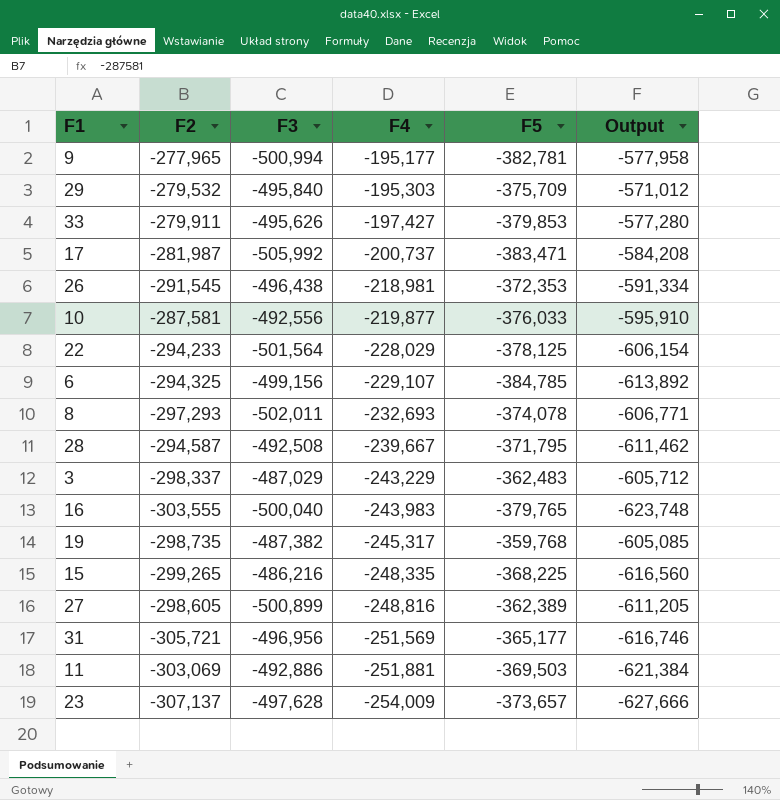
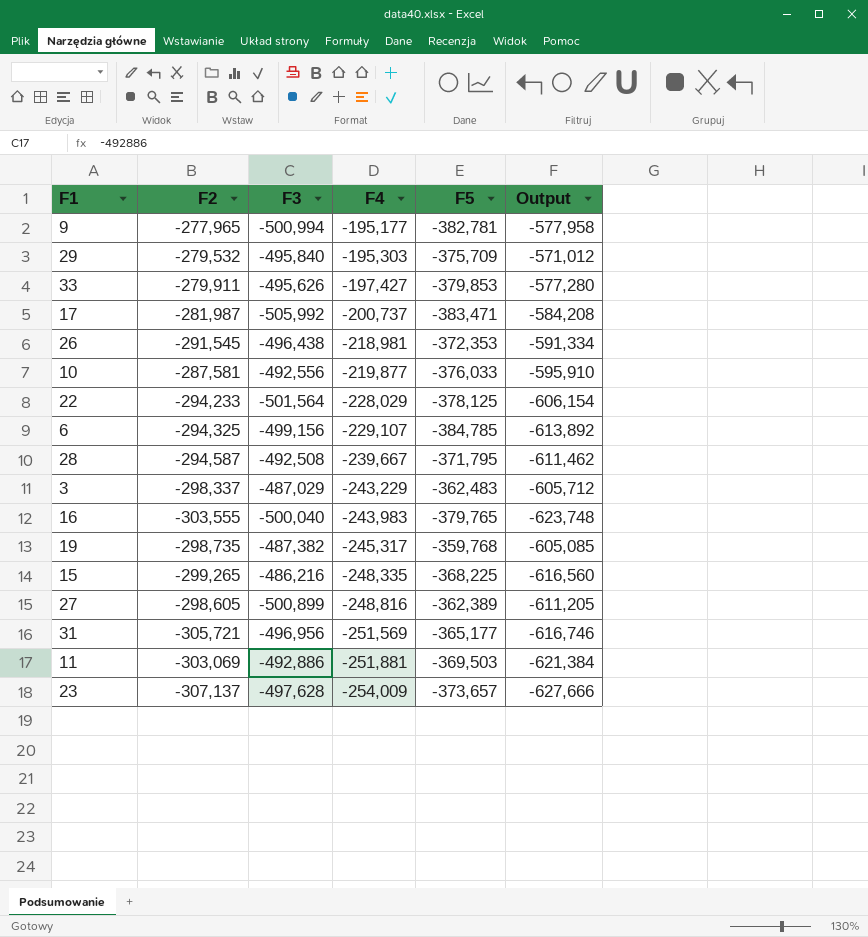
row 8: -297,293 | -502,011 | -232,693 | -374,078 | -606,771 -> none

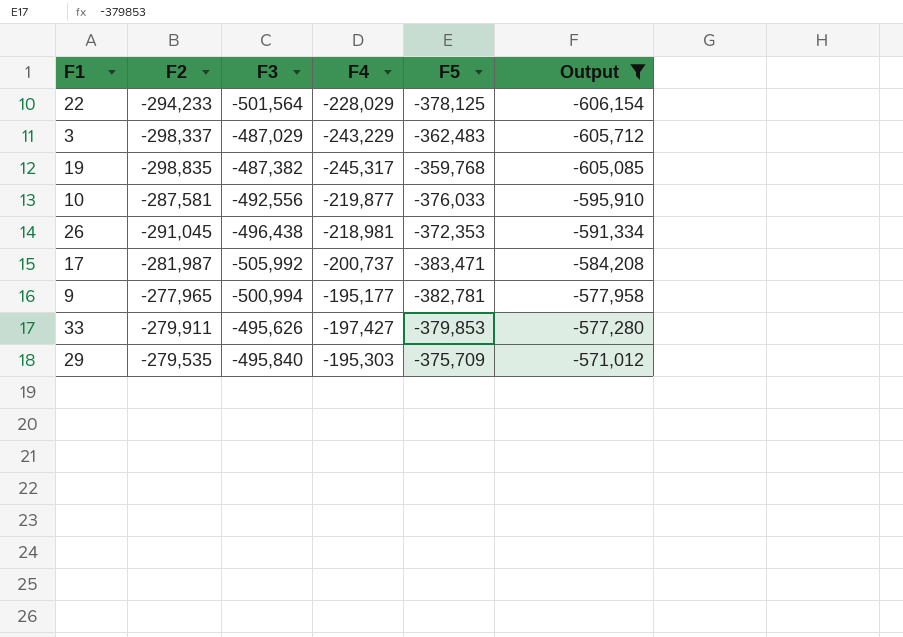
filter: none -> Output >= -606,154
row order: F4 descending -> Output ascending
19 | F2: -298,735 -> -298,835
26 | F2: -291,545 -> -291,045
29 | F2: -279,532 -> -279,535

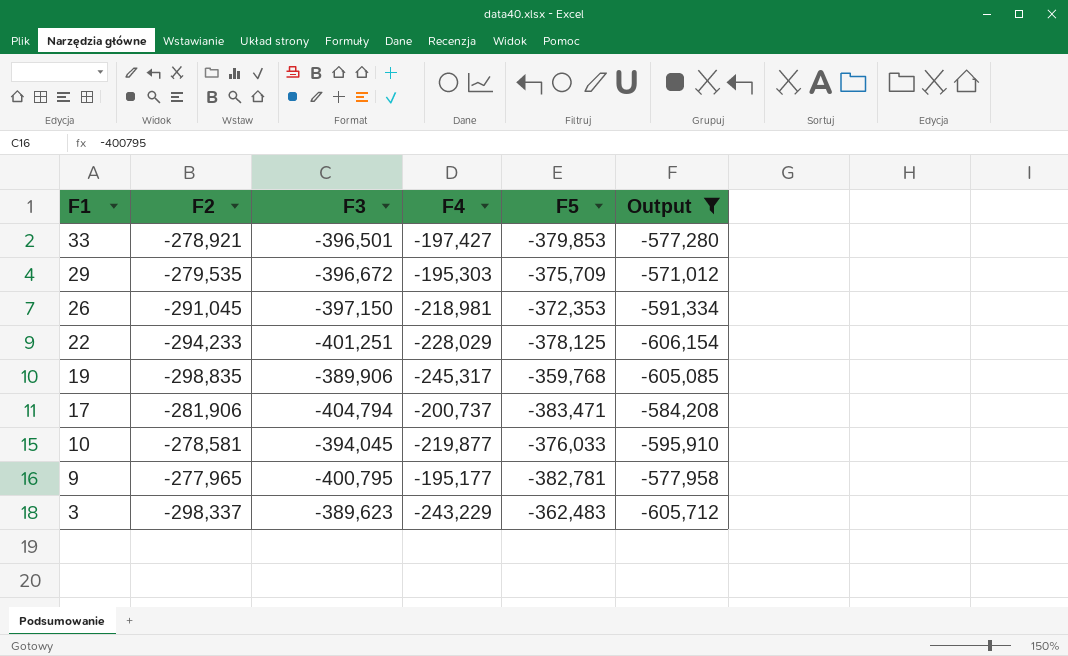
row order: Output ascending -> F1 descending
33 | F2: -279,911 -> -278,921
33 | F3: -495,626 -> -396,501
29 | F3: -495,840 -> -396,672
26 | F3: -496,438 -> -397,150
22 | F3: -501,564 -> -401,251
19 | F3: -487,382 -> -389,906
17 | F2: -281,987 -> -281,906
17 | F3: -505,992 -> -404,794
10 | F2: -287,581 -> -278,581
10 | F3: -492,556 -> -394,045
9 | F3: -500,994 -> -400,795
3 | F3: -487,029 -> -389,623

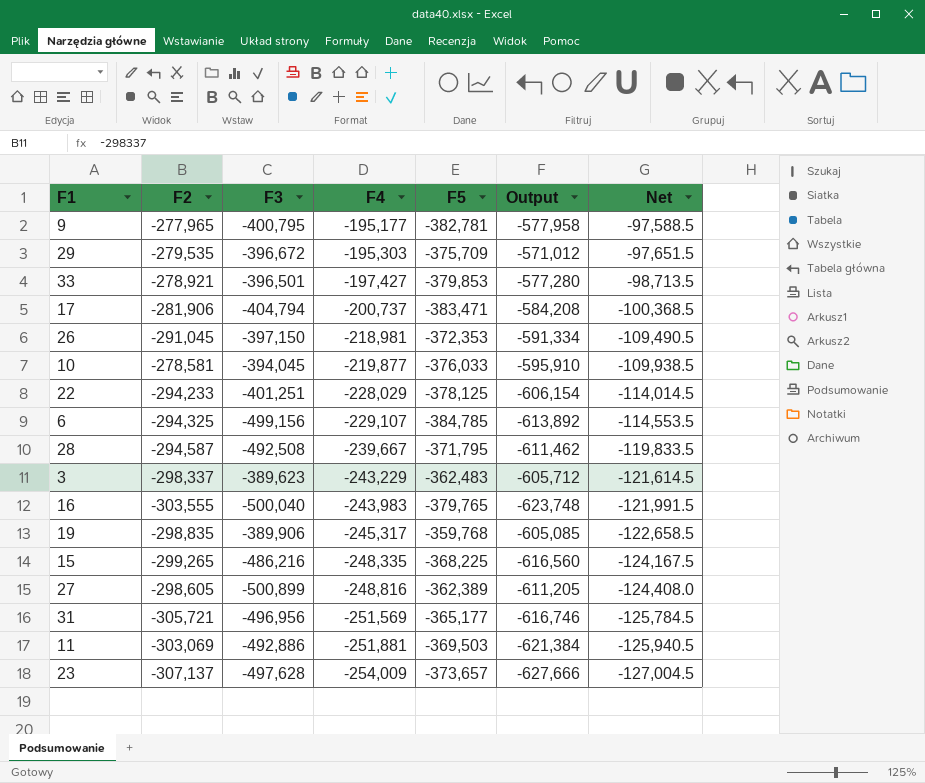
filter: Output >= -606,154 -> none
row order: F1 descending -> F4 descending
column Net | formula: none -> [F4] * 0.5

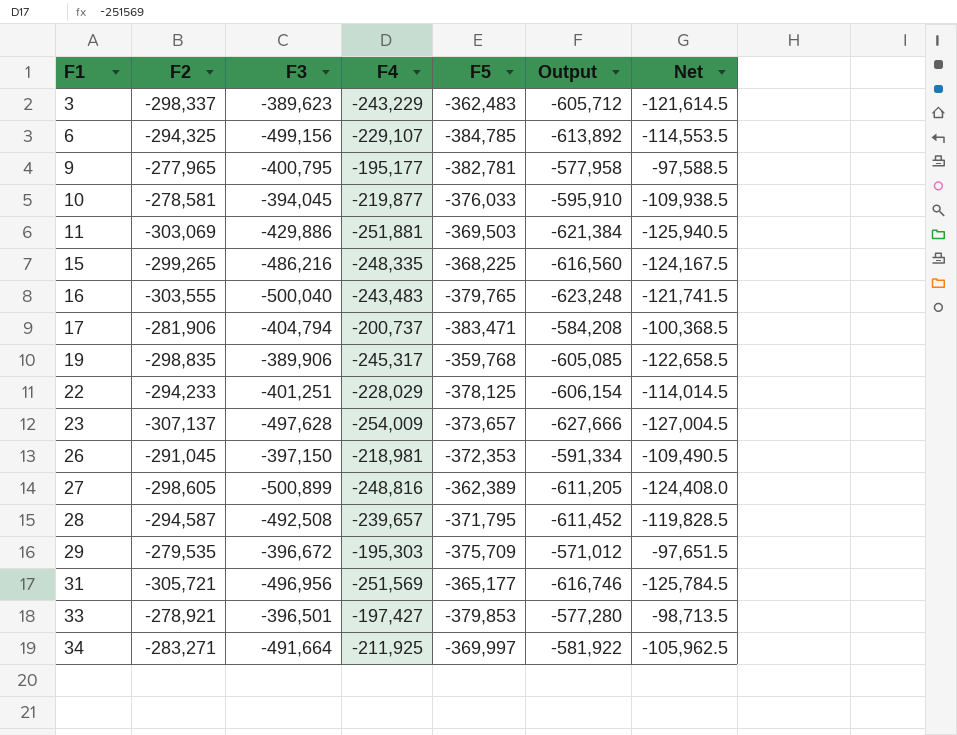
row order: F4 descending -> F1 ascending
11 | F3: -492,886 -> -429,886
16 | F4: -243,983 -> -243,483
16 | Output: -623,748 -> -623,248
16 | Net: -121,991.5 -> -121,741.5
28 | F4: -239,667 -> -239,657
28 | Output: -611,462 -> -611,452
28 | Net: -119,833.5 -> -119,828.5
row 34: none -> -283,271 | -491,664 | -211,925 | -369,997 | -581,922 | -105,962.5

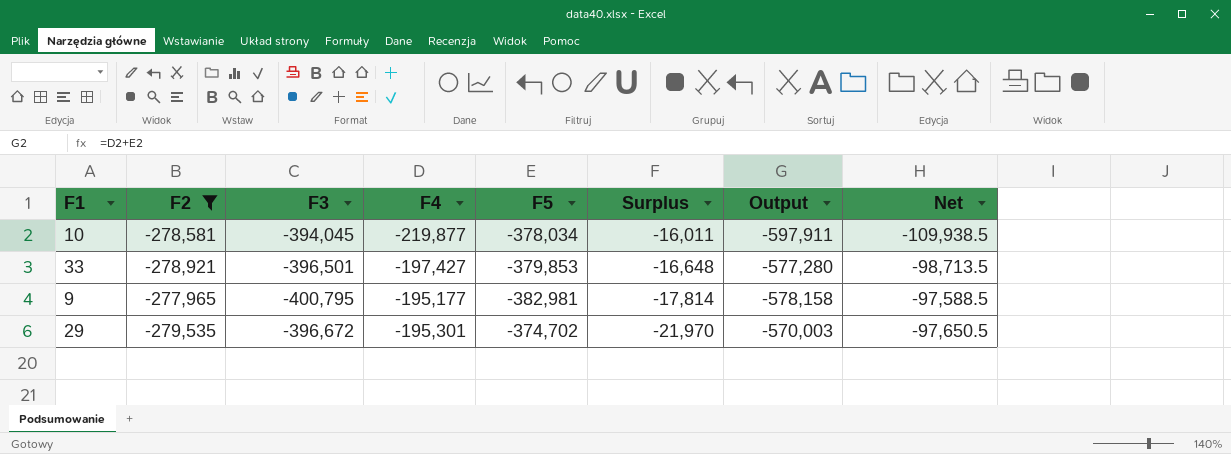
filter: none -> F2 >= -279,535
row order: F1 ascending -> Surplus descending
column Surplus | formula: none -> [F3] - [F5]
10 | F5: -376,033 -> -378,034
10 | Output: -595,910 -> -597,911
9 | F5: -382,781 -> -382,981
9 | Output: -577,958 -> -578,158
29 | F4: -195,303 -> -195,301
29 | F5: -375,709 -> -374,702
29 | Output: -571,012 -> -570,003
29 | Net: -97,651.5 -> -97,650.5

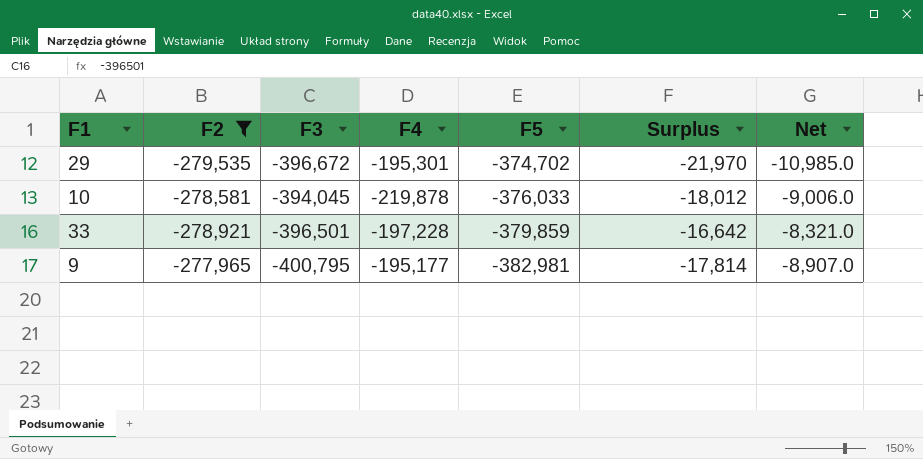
row order: Surplus descending -> F5 descending
column Output | formula: [F4] + [F5] -> none
column Net | formula: [F4] * 0.5 -> [Surplus] * 0.5
10 | F4: -219,877 -> -219,878
10 | F5: -378,034 -> -376,033
10 | Surplus: -16,011 -> -18,012
33 | F4: -197,427 -> -197,228
33 | F5: -379,853 -> -379,859
33 | Surplus: -16,648 -> -16,642

